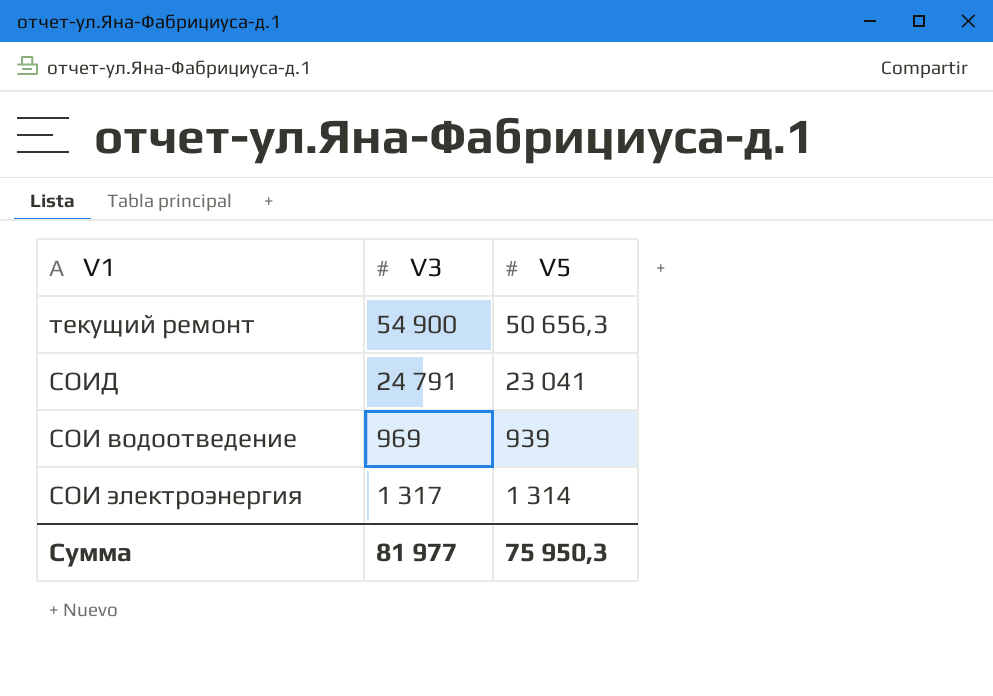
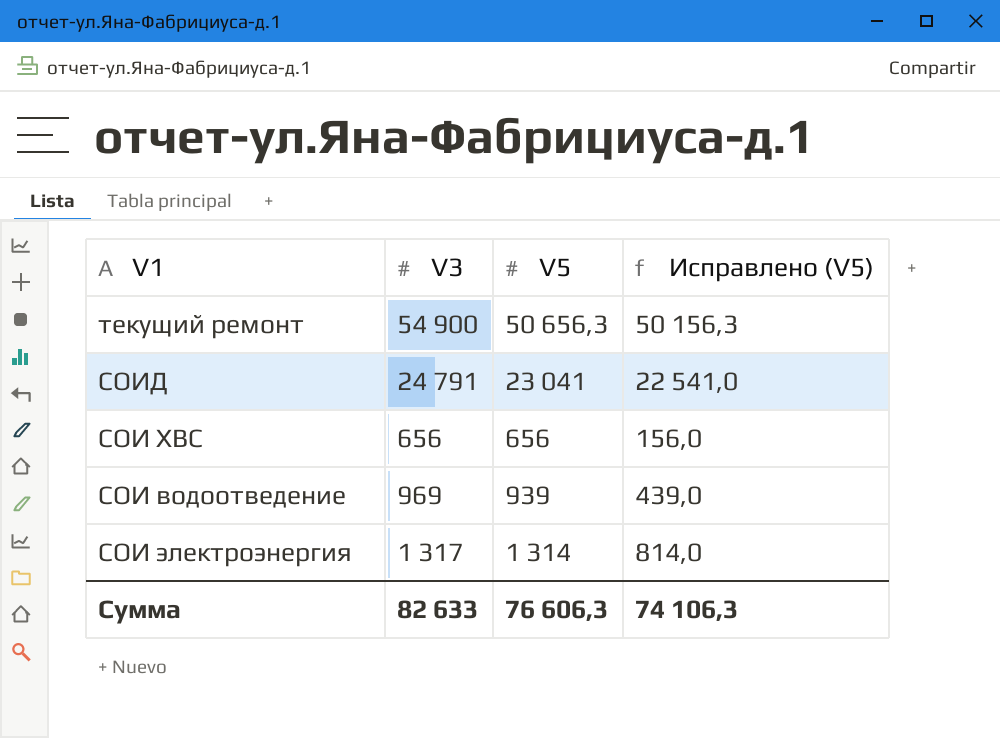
column Исправлено (V5) | formula: none -> [V5] - 500
row СОИ ХВС: none -> 656 | 656 | 156,0
Сумма | V3: 81 977 -> 82 633
Сумма | V5: 75 950,3 -> 76 606,3

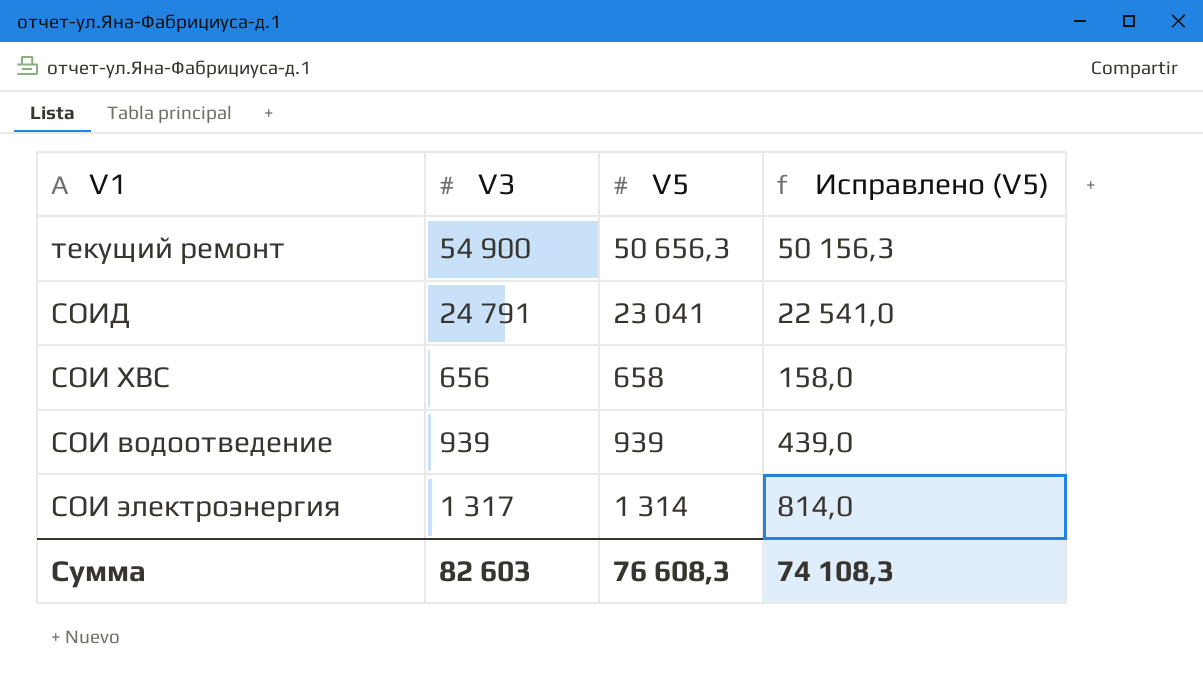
СОИ ХВС | V5: 656 -> 658
СОИ ХВС | Исправлено (V5): 156,0 -> 158,0
СОИ водоотведение | V3: 969 -> 939
Сумма | V3: 82 633 -> 82 603
Сумма | V5: 76 606,3 -> 76 608,3
Сумма | Исправлено (V5): 74 106,3 -> 74 108,3

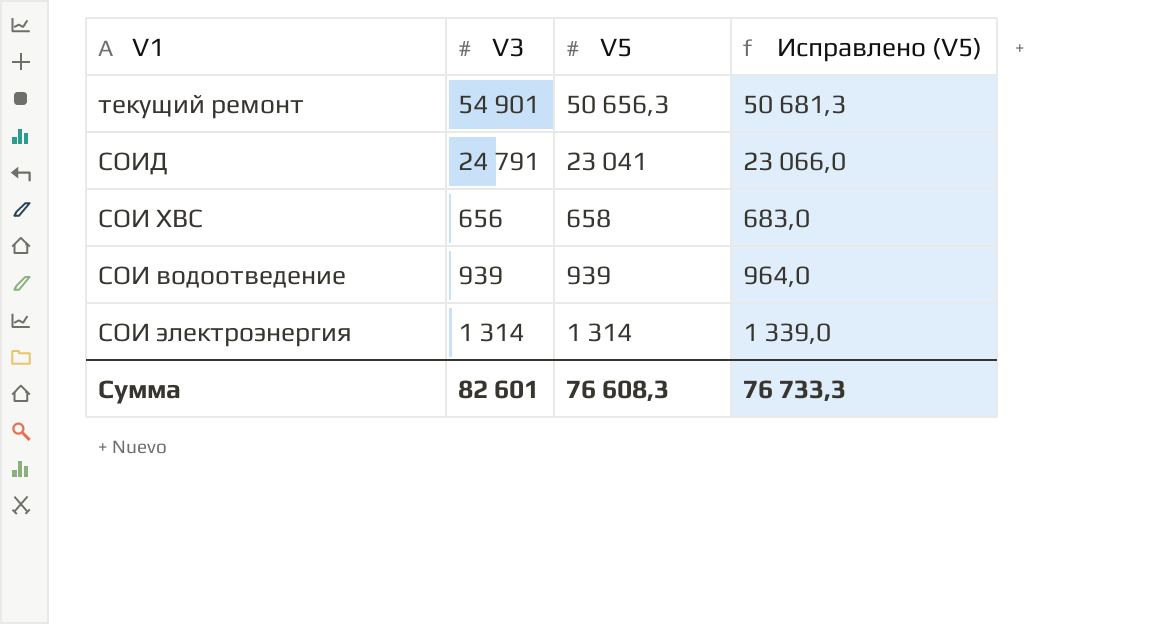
column Исправлено (V5) | formula: [V5] - 500 -> [V5] + 25
текущий ремонт | V3: 54 900 -> 54 901
СОИ электроэнергия | V3: 1 317 -> 1 314
Сумма | V3: 82 603 -> 82 601
Сумма | Исправлено (V5): 74 108,3 -> 76 733,3

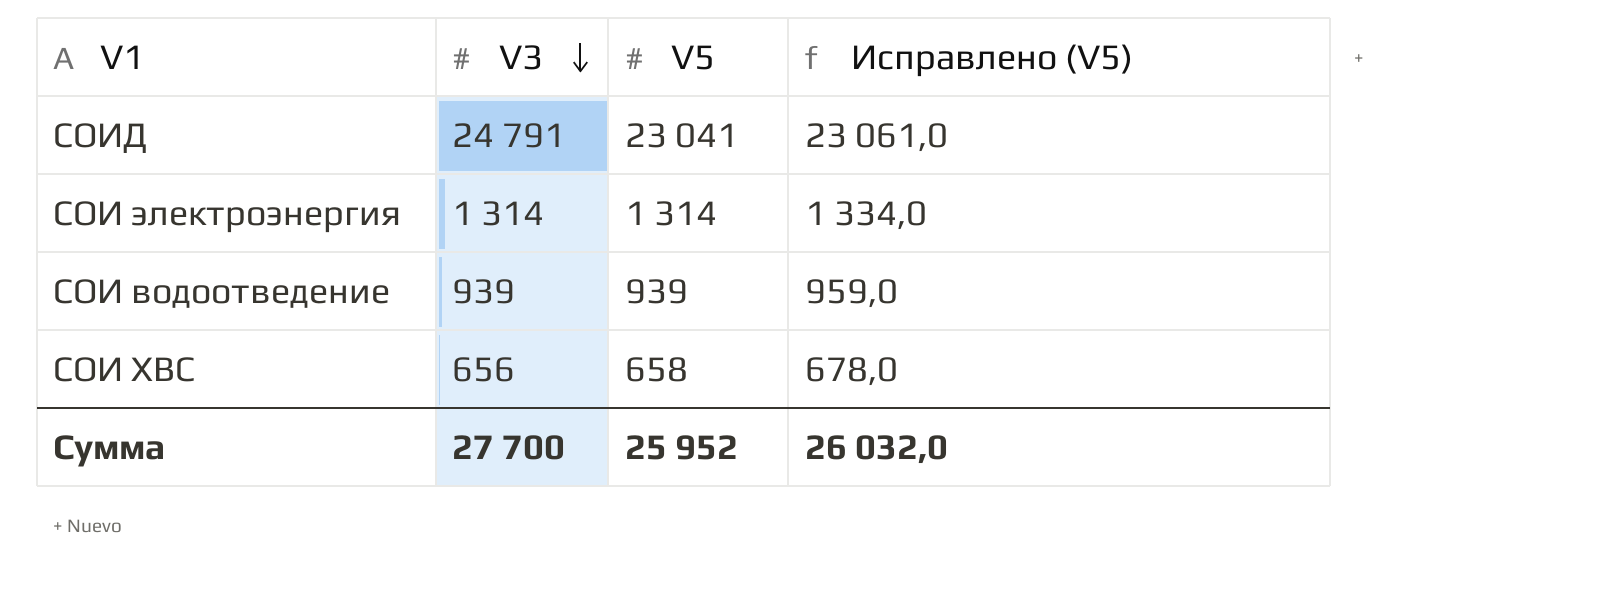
row order: none -> V3 descending
column Исправлено (V5) | formula: [V5] + 25 -> [V5] + 20
row текущий ремонт: 54 901 | 50 656,3 | 50 681,3 -> none
Сумма | V3: 82 601 -> 27 700
Сумма | V5: 76 608,3 -> 25 952
Сумма | Исправлено (V5): 76 733,3 -> 26 032,0

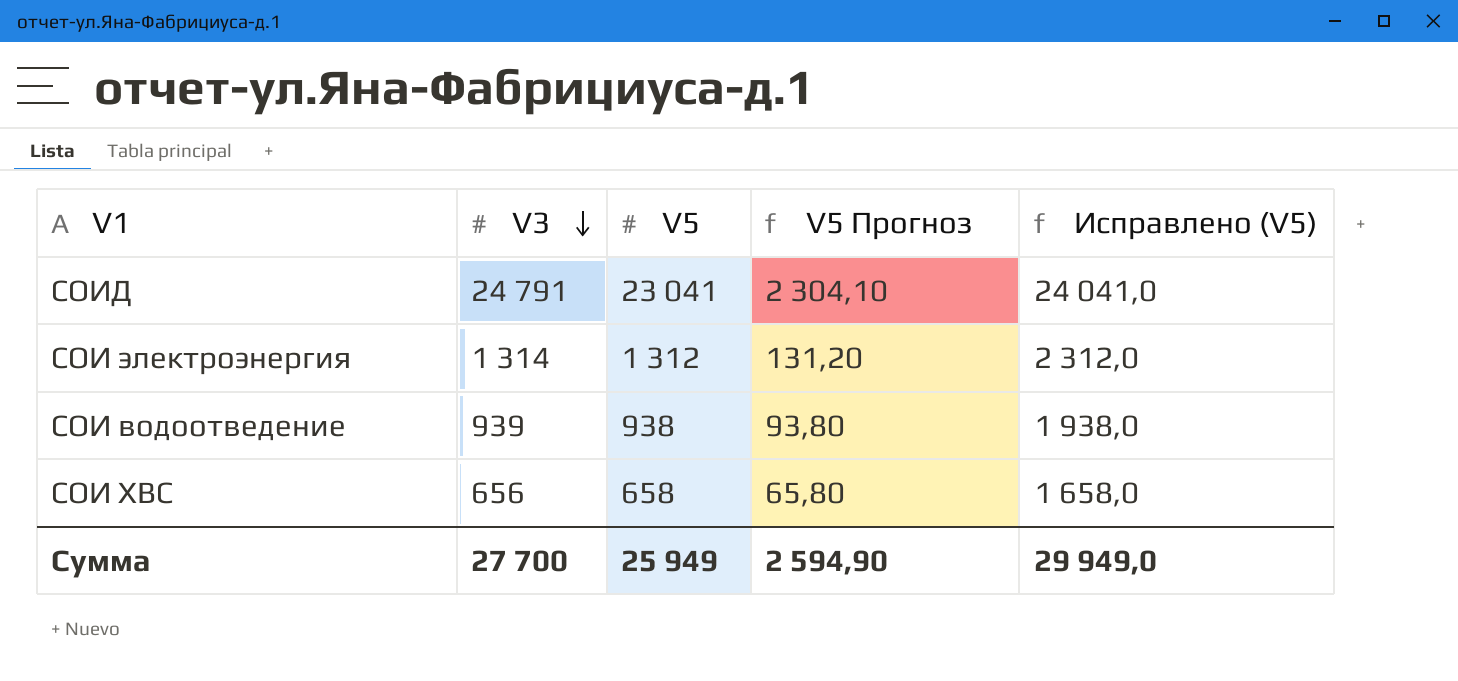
column V5 Прогноз | formula: none -> [V5] * 0,1
column Исправлено (V5) | formula: [V5] + 20 -> [V5] + 1000
СОИ электроэнергия | V5: 1 314 -> 1 312
СОИ водоотведение | V5: 939 -> 938
Сумма | V5: 25 952 -> 25 949
Сумма | Исправлено (V5): 26 032,0 -> 29 949,0

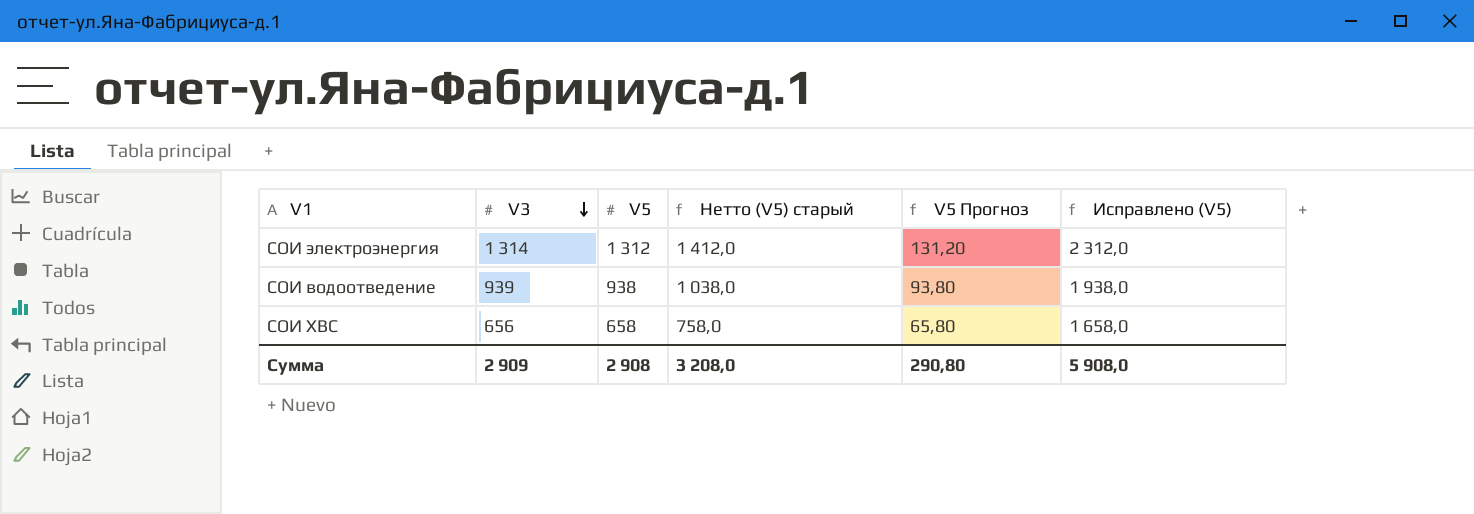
column Нетто (V5) старый | formula: none -> [V5] + 100
row СОИД: 24 791 | 23 041 | 2 304,10 | 24 041,0 -> none
Сумма | V3: 27 700 -> 2 909
Сумма | V5: 25 949 -> 2 908
Сумма | V5 Прогноз: 2 594,90 -> 290,80
Сумма | Исправлено (V5): 29 949,0 -> 5 908,0

